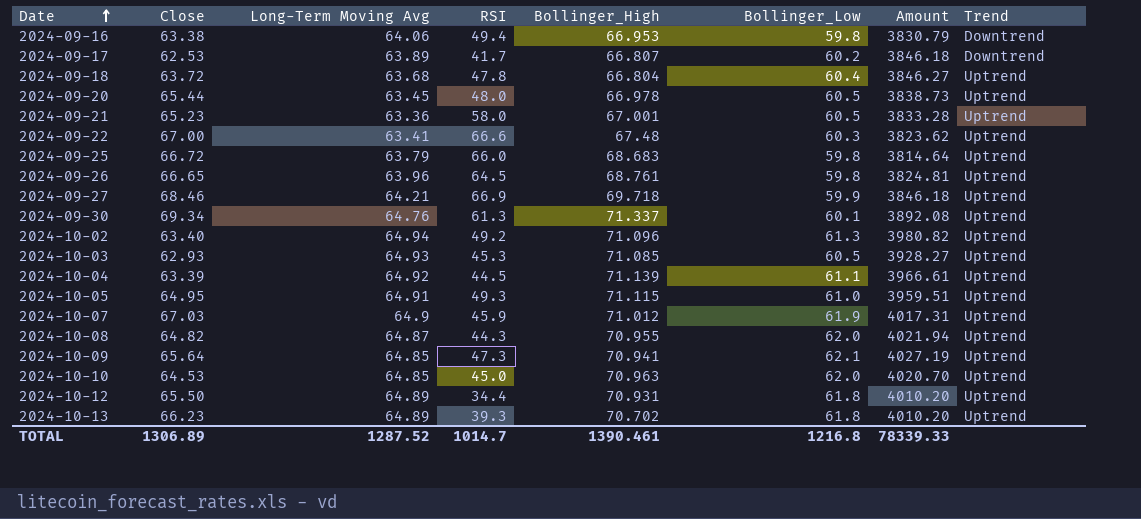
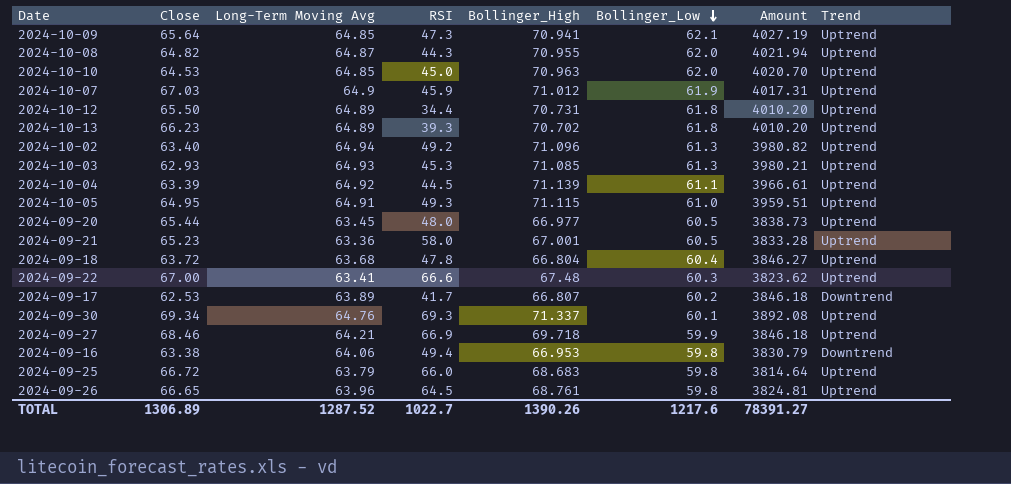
row order: Date ascending -> Bollinger_Low descending
2024-10-12 | Bollinger_High: 70.931 -> 70.731
2024-10-03 | Bollinger_Low: 60.5 -> 61.3
2024-10-03 | Amount: 3928.27 -> 3980.21
2024-09-20 | Bollinger_High: 66.978 -> 66.977
2024-09-30 | RSI: 61.3 -> 69.3
TOTAL | RSI: 1014.7 -> 1022.7
TOTAL | Bollinger_High: 1390.461 -> 1390.26
TOTAL | Bollinger_Low: 1216.8 -> 1217.6
TOTAL | Amount: 78339.33 -> 78391.27

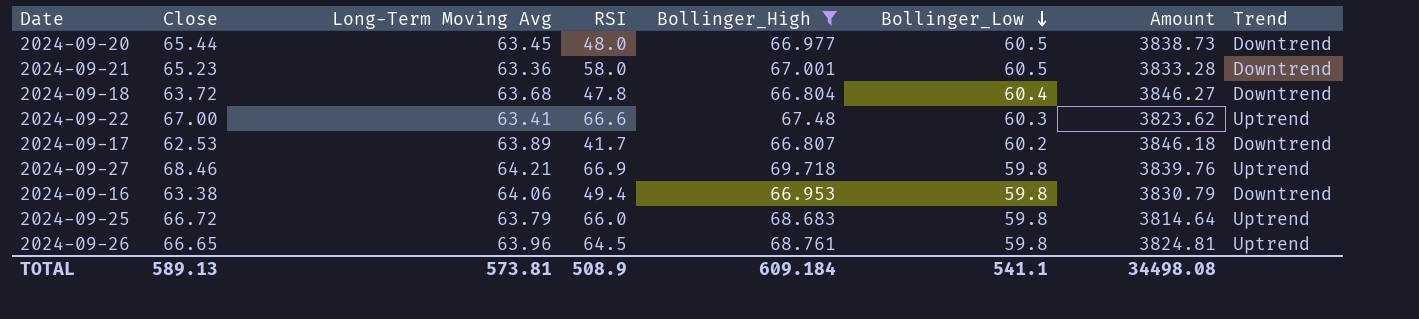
filter: none -> Bollinger_High <= 69.718
2024-09-20 | Trend: Uptrend -> Downtrend
2024-09-21 | Trend: Uptrend -> Downtrend
2024-09-18 | Trend: Uptrend -> Downtrend
2024-09-27 | Bollinger_Low: 59.9 -> 59.8
2024-09-27 | Amount: 3846.18 -> 3839.76
TOTAL | Close: 1306.89 -> 589.13
TOTAL | Long-Term Moving Avg: 1287.52 -> 573.81
TOTAL | RSI: 1022.7 -> 508.9
TOTAL | Bollinger_High: 1390.26 -> 609.184
TOTAL | Bollinger_Low: 1217.6 -> 541.1
TOTAL | Amount: 78391.27 -> 34498.08

